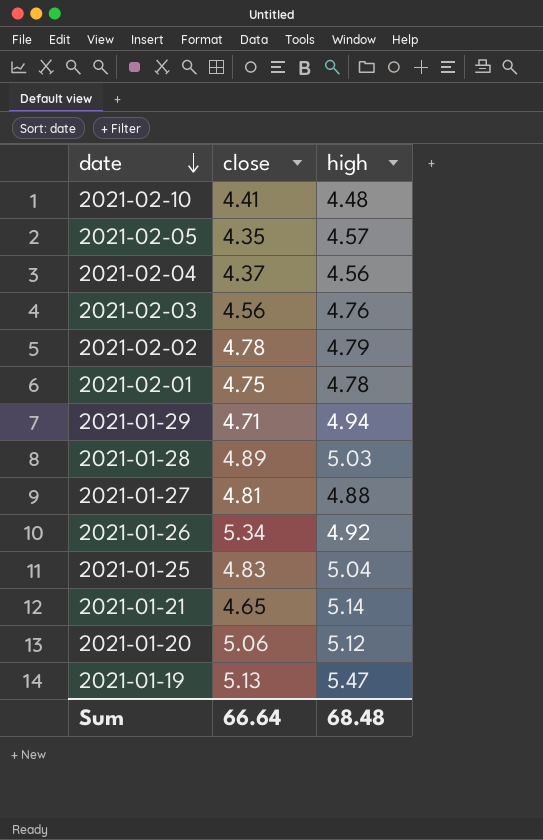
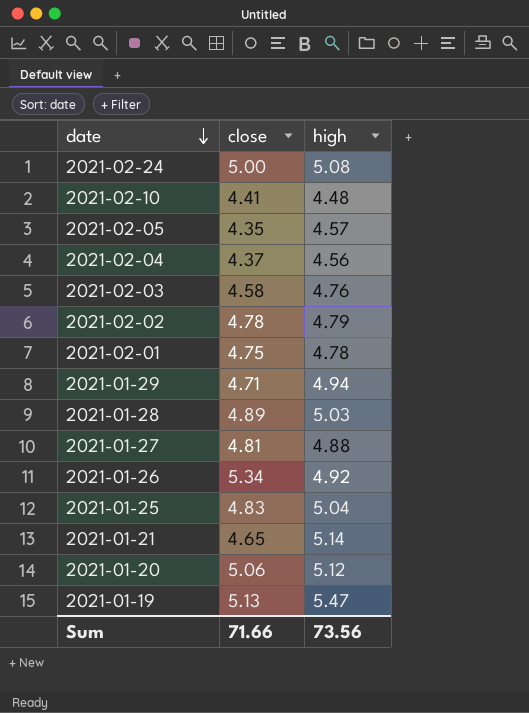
row 2021-02-24: none -> 5.00 | 5.08
2021-02-03 | close: 4.56 -> 4.58
Sum | close: 66.64 -> 71.66
Sum | high: 68.48 -> 73.56

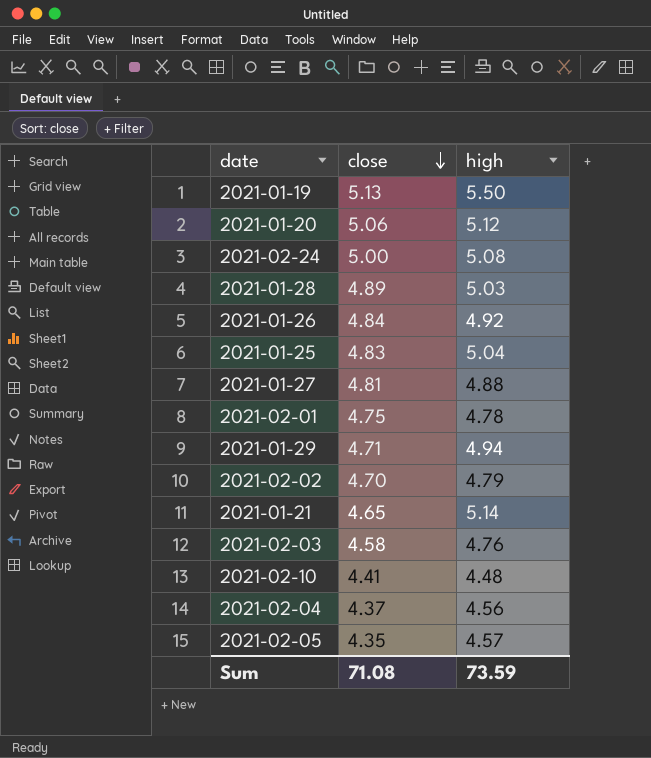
row order: date descending -> close descending
2021-01-19 | high: 5.47 -> 5.50
2021-01-26 | close: 5.34 -> 4.84
2021-02-02 | close: 4.78 -> 4.70
Sum | close: 71.66 -> 71.08
Sum | high: 73.56 -> 73.59

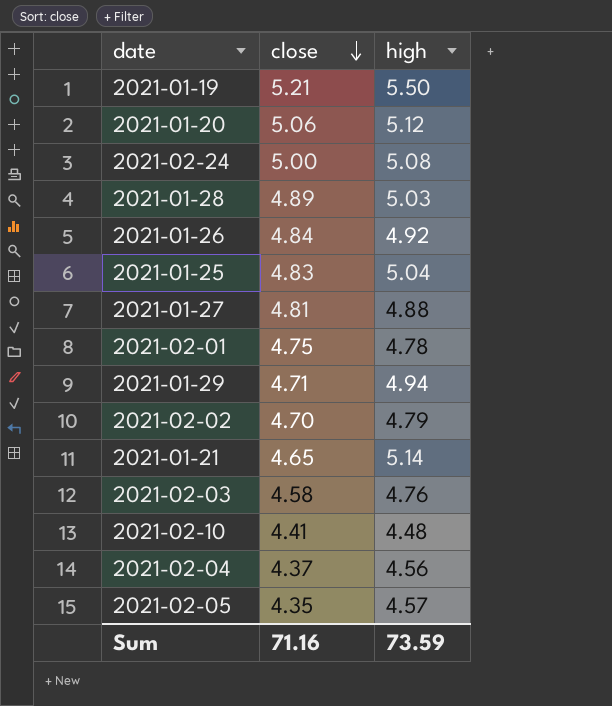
2021-01-19 | close: 5.13 -> 5.21
Sum | close: 71.08 -> 71.16

